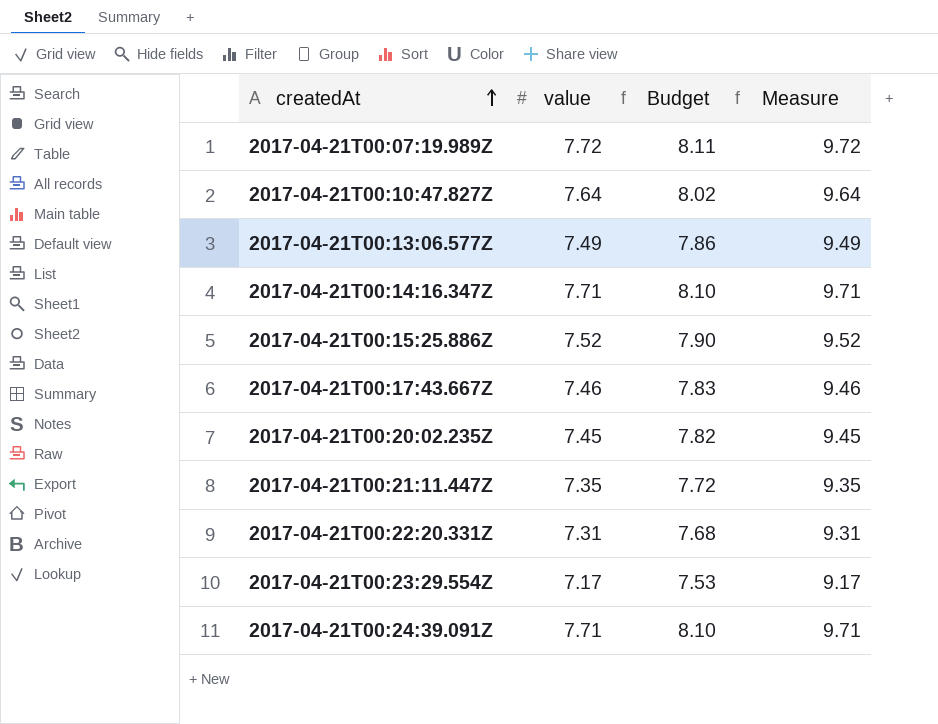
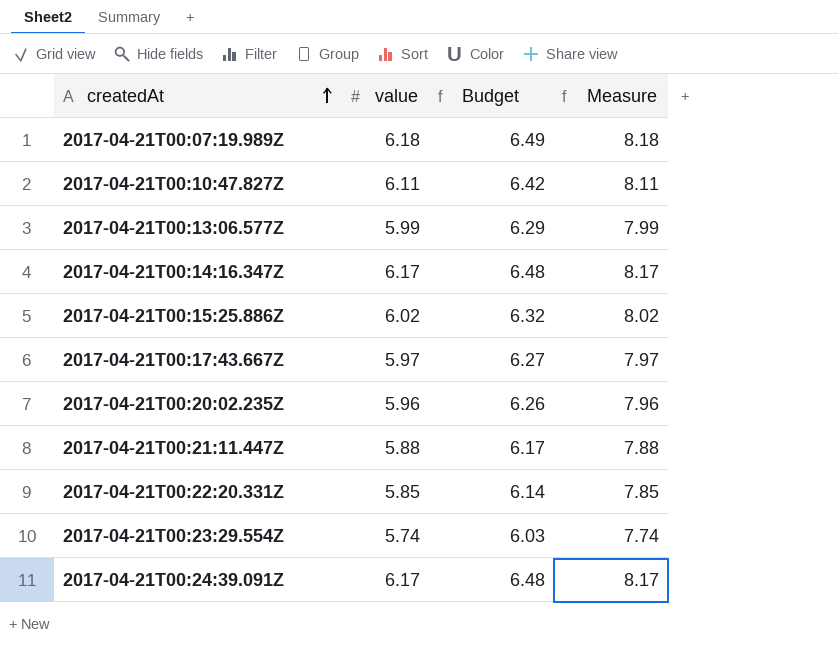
2017-04-21T00:07:19.989Z | value: 7.72 -> 6.18
2017-04-21T00:07:19.989Z | Budget: 8.11 -> 6.49
2017-04-21T00:07:19.989Z | Measure: 9.72 -> 8.18
2017-04-21T00:10:47.827Z | value: 7.64 -> 6.11
2017-04-21T00:10:47.827Z | Budget: 8.02 -> 6.42
2017-04-21T00:10:47.827Z | Measure: 9.64 -> 8.11
2017-04-21T00:13:06.577Z | value: 7.49 -> 5.99
2017-04-21T00:13:06.577Z | Budget: 7.86 -> 6.29
2017-04-21T00:13:06.577Z | Measure: 9.49 -> 7.99
2017-04-21T00:14:16.347Z | value: 7.71 -> 6.17
2017-04-21T00:14:16.347Z | Budget: 8.10 -> 6.48
2017-04-21T00:14:16.347Z | Measure: 9.71 -> 8.17
2017-04-21T00:15:25.886Z | value: 7.52 -> 6.02
2017-04-21T00:15:25.886Z | Budget: 7.90 -> 6.32
2017-04-21T00:15:25.886Z | Measure: 9.52 -> 8.02
2017-04-21T00:17:43.667Z | value: 7.46 -> 5.97
2017-04-21T00:17:43.667Z | Budget: 7.83 -> 6.27
2017-04-21T00:17:43.667Z | Measure: 9.46 -> 7.97
2017-04-21T00:20:02.235Z | value: 7.45 -> 5.96
2017-04-21T00:20:02.235Z | Budget: 7.82 -> 6.26
2017-04-21T00:20:02.235Z | Measure: 9.45 -> 7.96
2017-04-21T00:21:11.447Z | value: 7.35 -> 5.88
2017-04-21T00:21:11.447Z | Budget: 7.72 -> 6.17
2017-04-21T00:21:11.447Z | Measure: 9.35 -> 7.88
2017-04-21T00:22:20.331Z | value: 7.31 -> 5.85
2017-04-21T00:22:20.331Z | Budget: 7.68 -> 6.14
2017-04-21T00:22:20.331Z | Measure: 9.31 -> 7.85
2017-04-21T00:23:29.554Z | value: 7.17 -> 5.74
2017-04-21T00:23:29.554Z | Budget: 7.53 -> 6.03
2017-04-21T00:23:29.554Z | Measure: 9.17 -> 7.74
2017-04-21T00:24:39.091Z | value: 7.71 -> 6.17
2017-04-21T00:24:39.091Z | Budget: 8.10 -> 6.48
2017-04-21T00:24:39.091Z | Measure: 9.71 -> 8.17

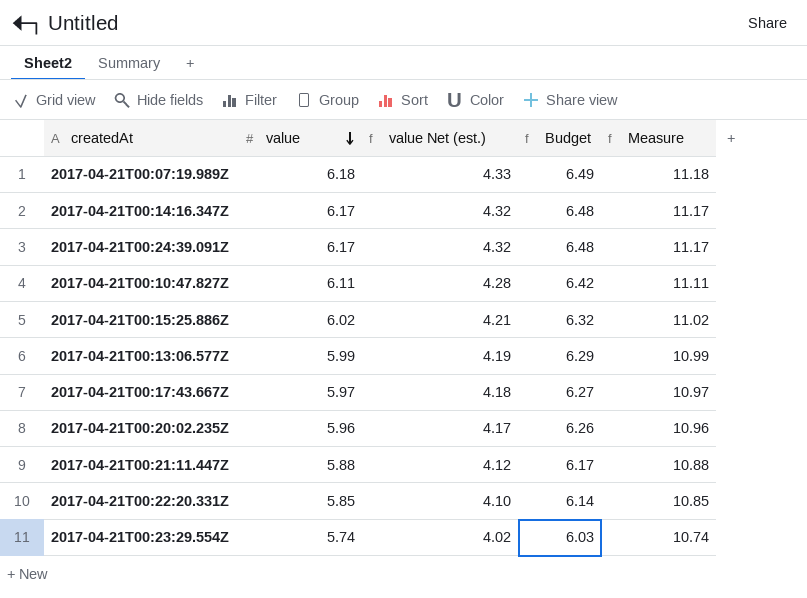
row order: createdAt ascending -> value descending
column value Net (est.) | formula: none -> [value] * 0.7
column Measure | formula: [value] + 2 -> [value] + 5

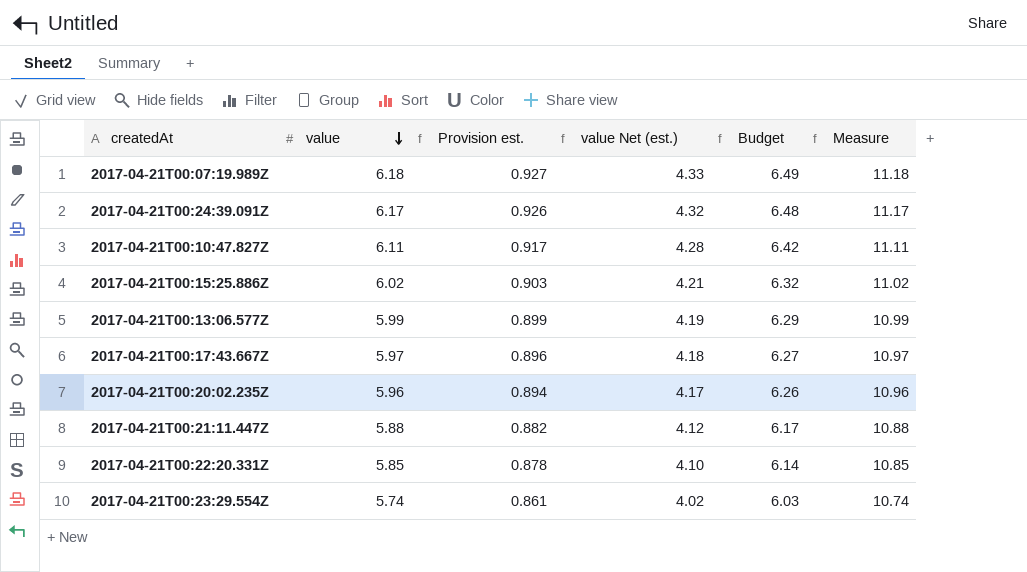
column Provision est. | formula: none -> [value] * 0.15
row 2017-04-21T00:14:16.347Z: 6.17 | 4.32 | 6.48 | 11.17 -> none

